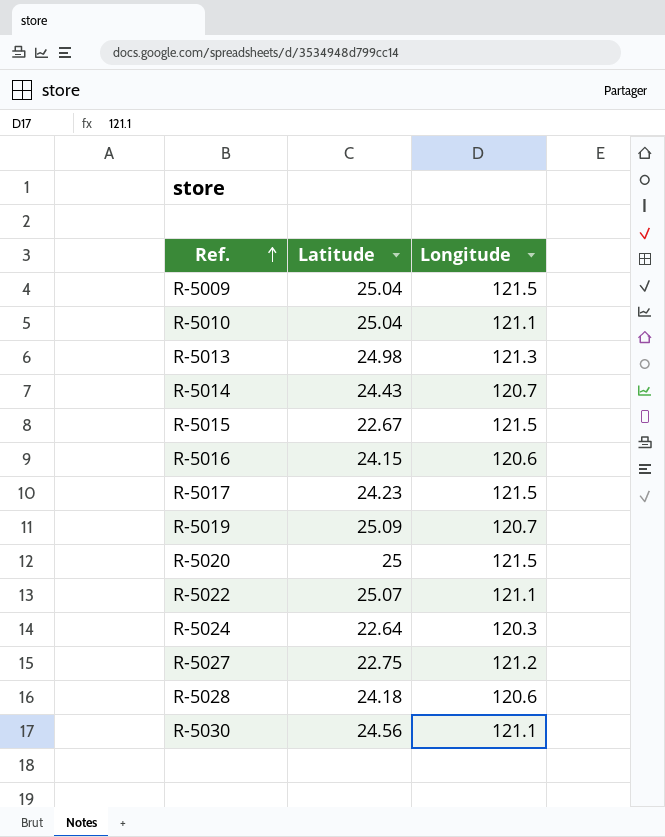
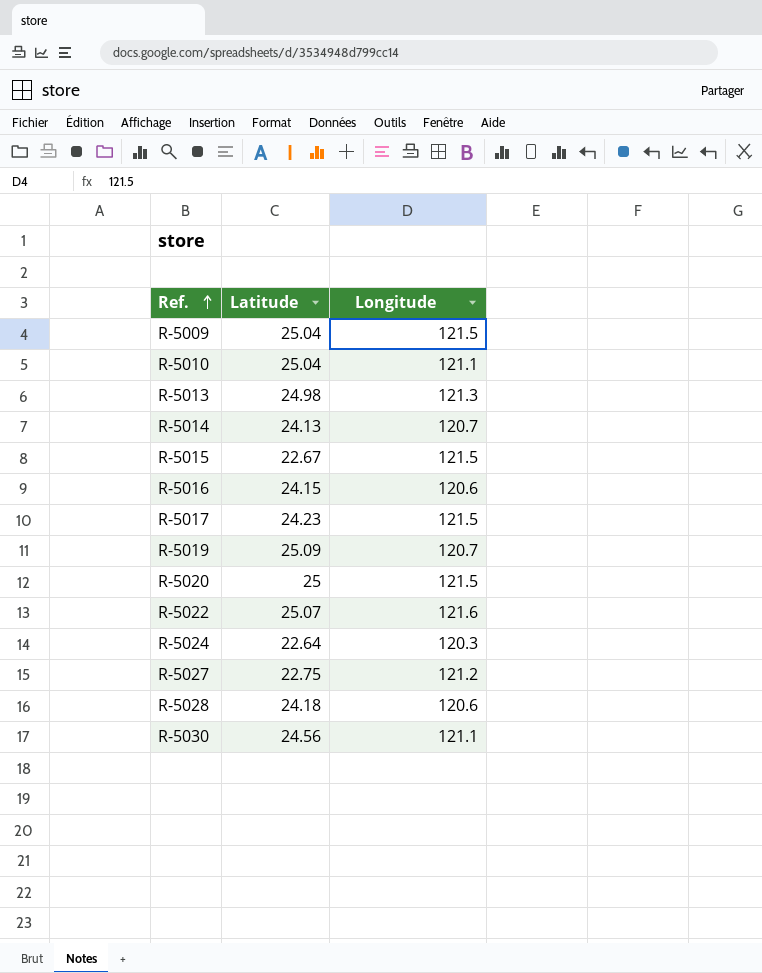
R-5014 | Latitude: 24.43 -> 24.13
R-5022 | Longitude: 121.1 -> 121.6

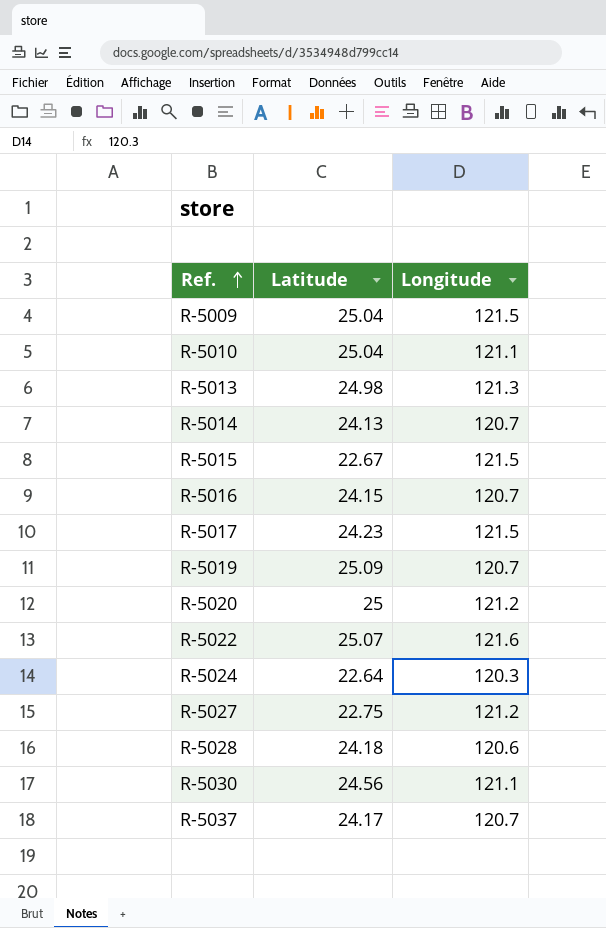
R-5016 | Longitude: 120.6 -> 120.7
R-5020 | Longitude: 121.5 -> 121.2
row R-5037: none -> 24.17 | 120.7

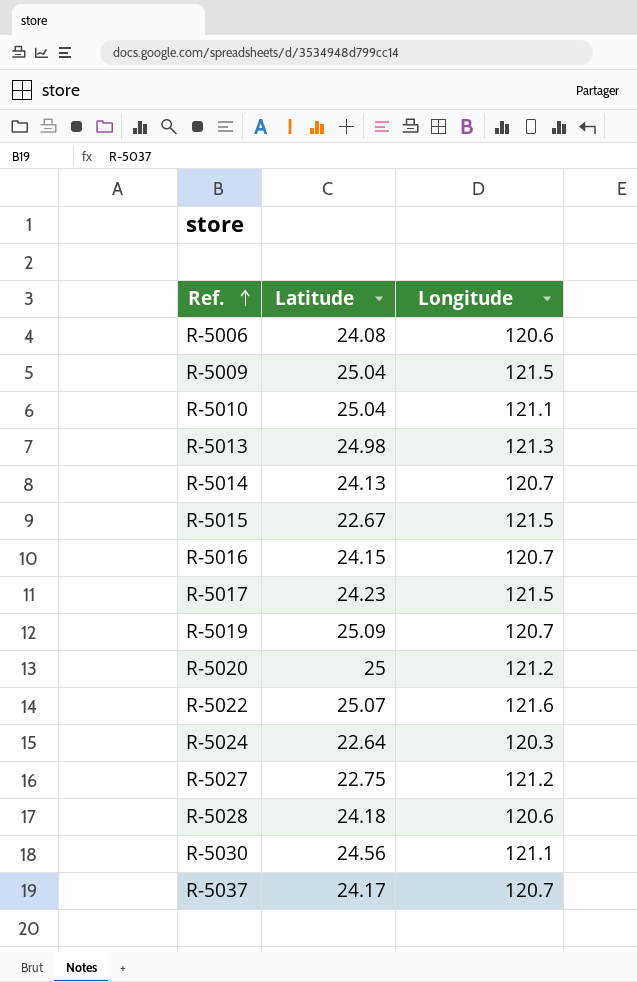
row R-5006: none -> 24.08 | 120.6

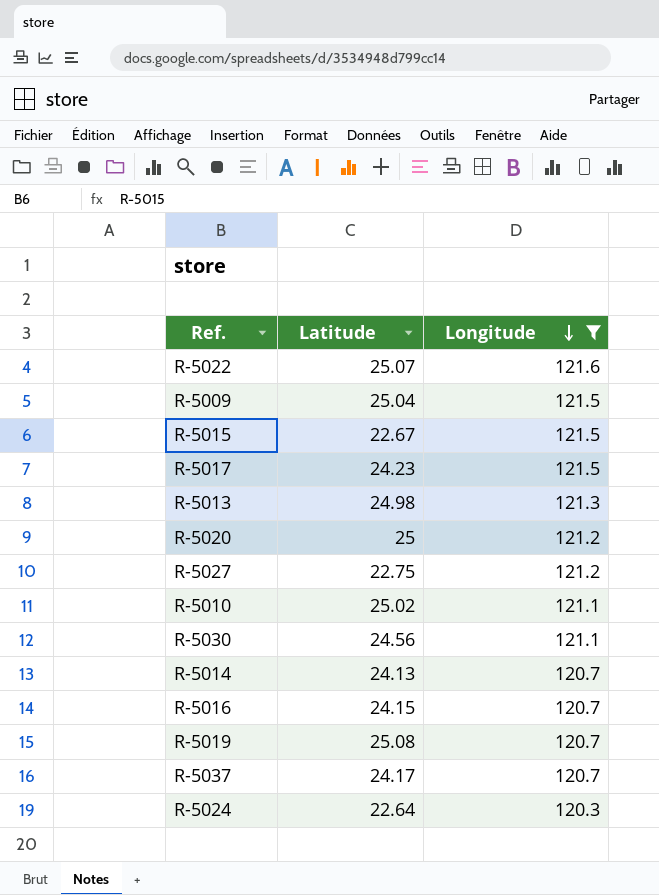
filter: none -> Longitude != 120.6
row order: Ref. ascending -> Longitude descending
R-5010 | Latitude: 25.04 -> 25.02
R-5019 | Latitude: 25.09 -> 25.08

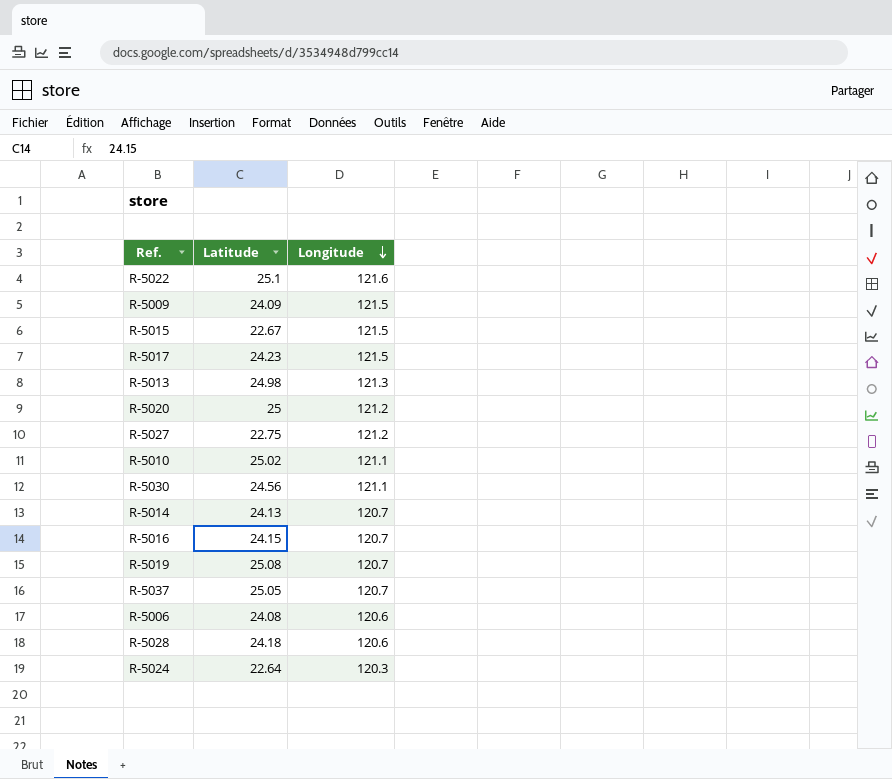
filter: Longitude != 120.6 -> none
R-5022 | Latitude: 25.07 -> 25.1
R-5009 | Latitude: 25.04 -> 24.09
R-5037 | Latitude: 24.17 -> 25.05

